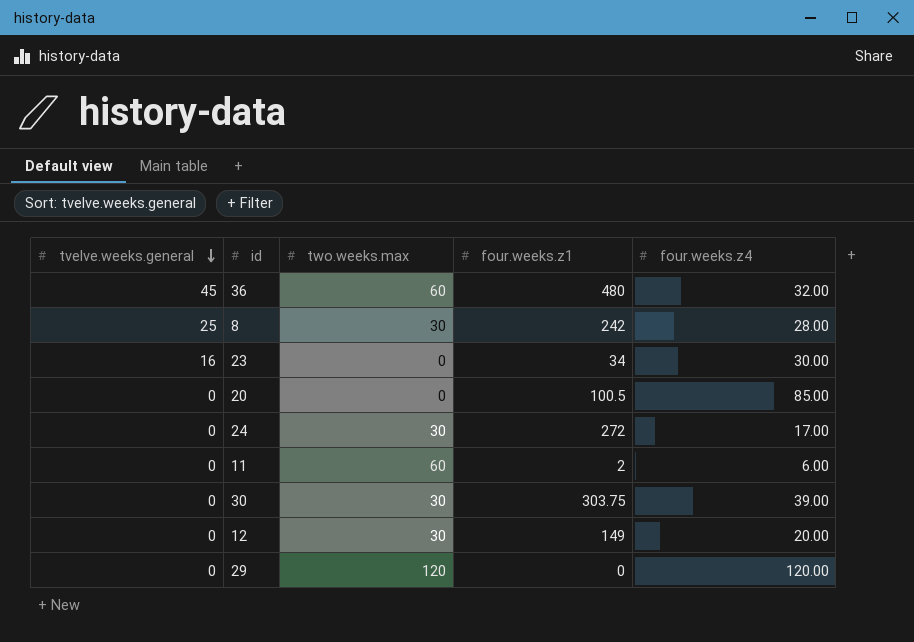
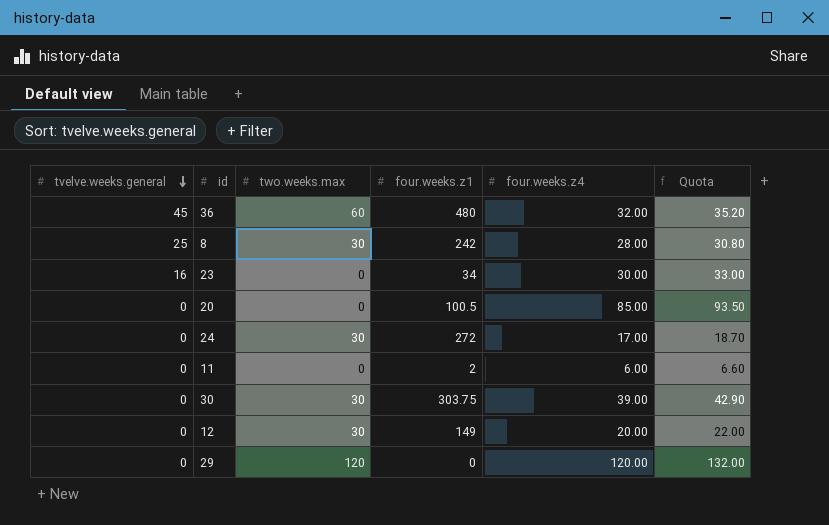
column Quota | formula: none -> [four.weeks.z4] * 1.1
11 | two.weeks.max: 60 -> 0

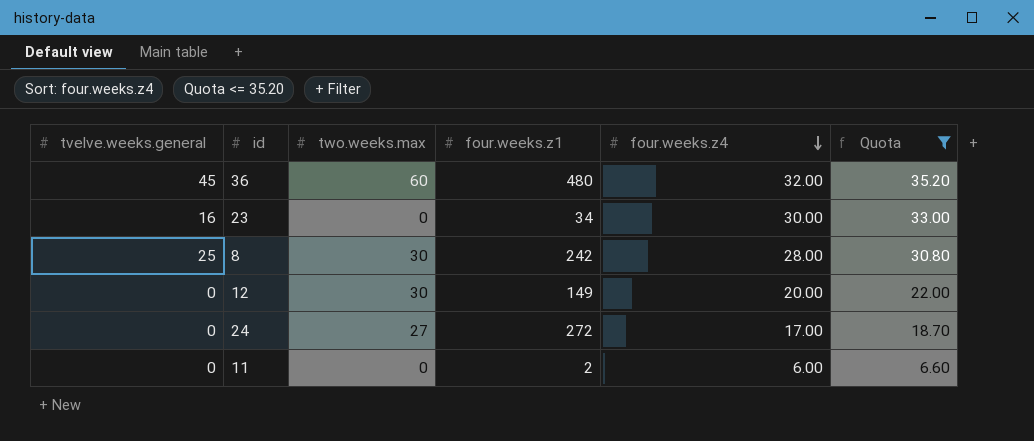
filter: none -> Quota <= 35.20
row order: tvelve.weeks.general descending -> four.weeks.z4 descending
24 | two.weeks.max: 30 -> 27

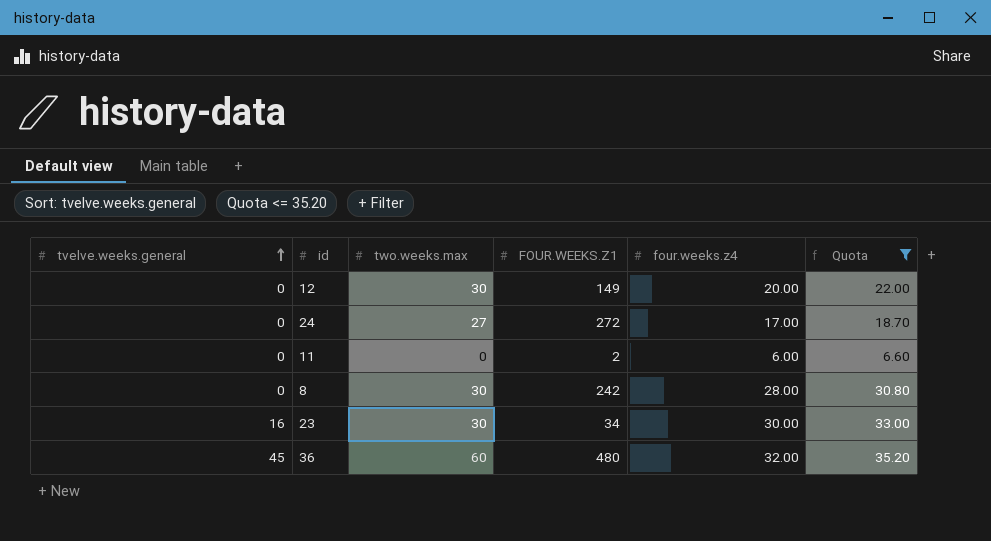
row order: four.weeks.z4 descending -> tvelve.weeks.general ascending
column name: four.weeks.z1 -> FOUR.WEEKS.Z1
8 | tvelve.weeks.general: 25 -> 0
23 | two.weeks.max: 0 -> 30

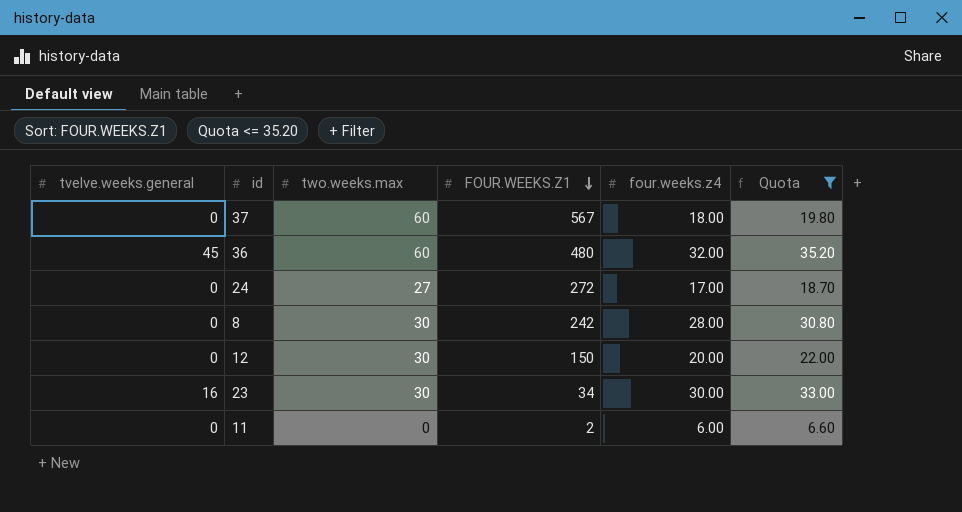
row order: tvelve.weeks.general ascending -> FOUR.WEEKS.Z1 descending
row 37: none -> 0 | 60 | 567 | 18.00 | 19.80
12 | FOUR.WEEKS.Z1: 149 -> 150

